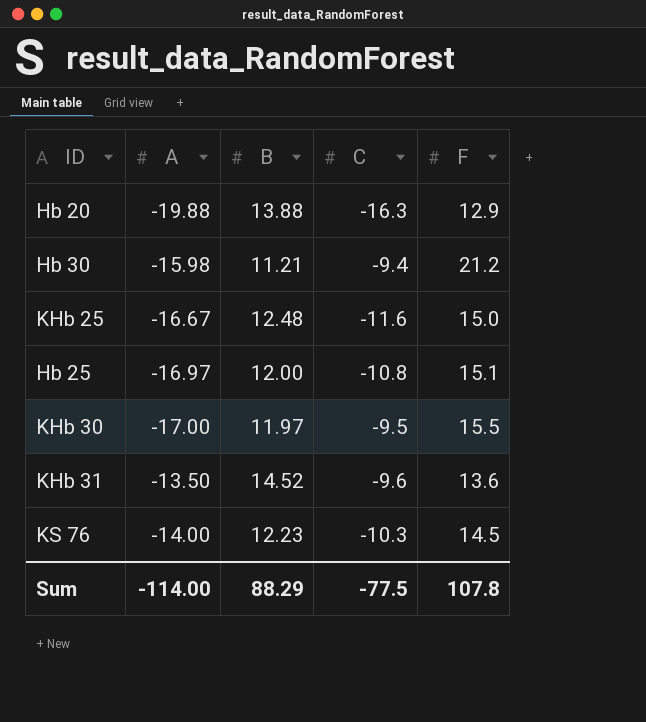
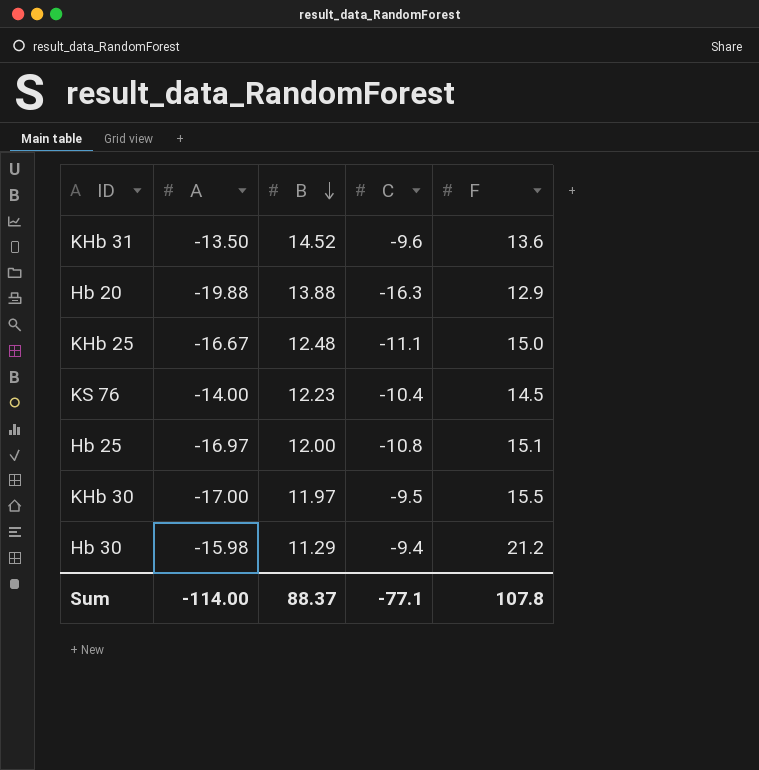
row order: none -> B descending
KHb 25 | C: -11.6 -> -11.1
KS 76 | C: -10.3 -> -10.4
Hb 30 | B: 11.21 -> 11.29
Sum | B: 88.29 -> 88.37
Sum | C: -77.5 -> -77.1

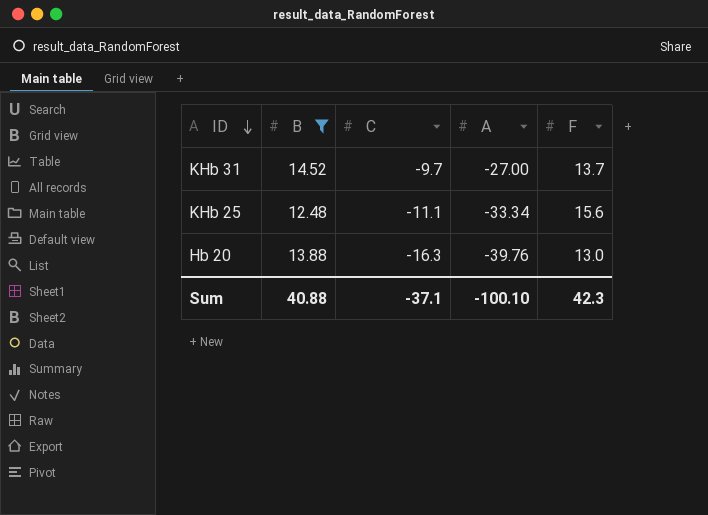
filter: none -> B >= 12.48
row order: B descending -> ID descending
column A | position: 2 -> 4
KHb 31 | C: -9.6 -> -9.7
KHb 31 | A: -13.50 -> -27.00
KHb 31 | F: 13.6 -> 13.7
KHb 25 | A: -16.67 -> -33.34
KHb 25 | F: 15.0 -> 15.6
Hb 20 | A: -19.88 -> -39.76
Hb 20 | F: 12.9 -> 13.0
Sum | B: 88.37 -> 40.88
Sum | C: -77.1 -> -37.1
Sum | A: -114.00 -> -100.10
Sum | F: 107.8 -> 42.3

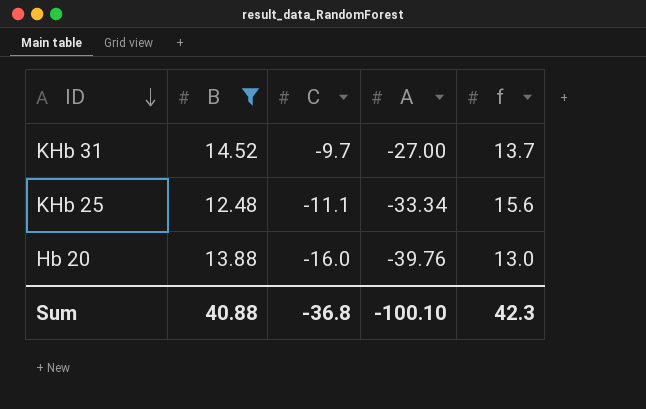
column name: F -> f
Hb 20 | C: -16.3 -> -16.0
Sum | C: -37.1 -> -36.8

